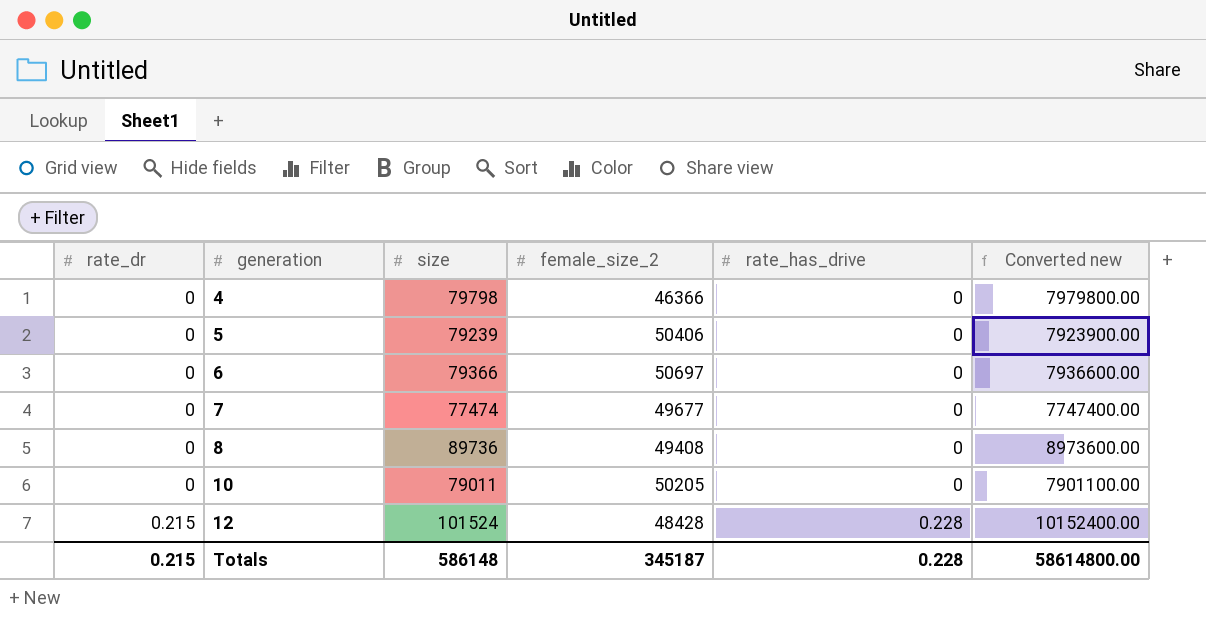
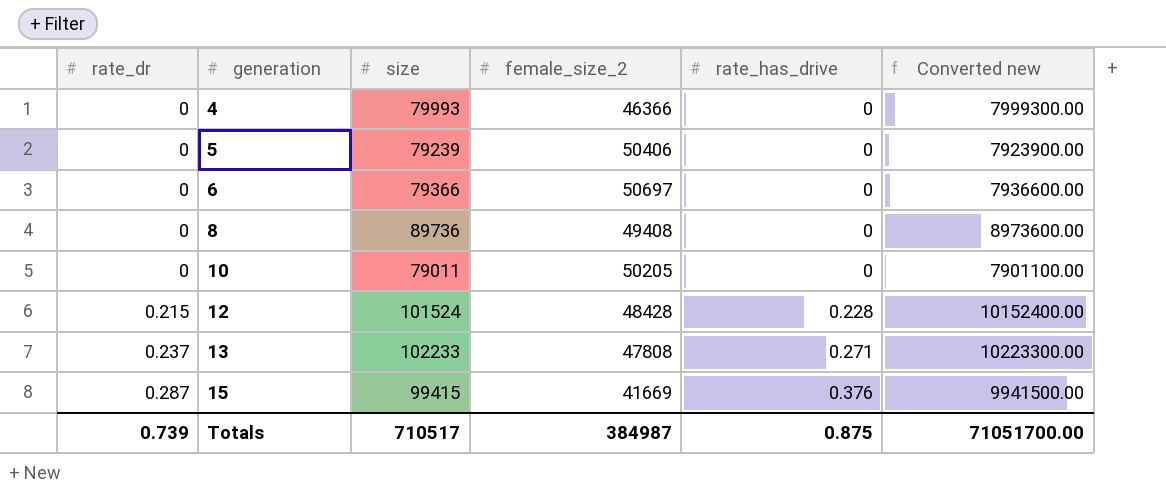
row 7: 0 | 77474 | 49677 | 0 | 7747400.00 -> none
4 | size: 79798 -> 79993
4 | Converted new: 7979800.00 -> 7999300.00
row 13: none -> 0.237 | 102233 | 47808 | 0.271 | 10223300.00
row 15: none -> 0.287 | 99415 | 41669 | 0.376 | 9941500.00
Totals | rate_dr: 0.215 -> 0.739
Totals | size: 586148 -> 710517
Totals | female_size_2: 345187 -> 384987
Totals | rate_has_drive: 0.228 -> 0.875
Totals | Converted new: 58614800.00 -> 71051700.00

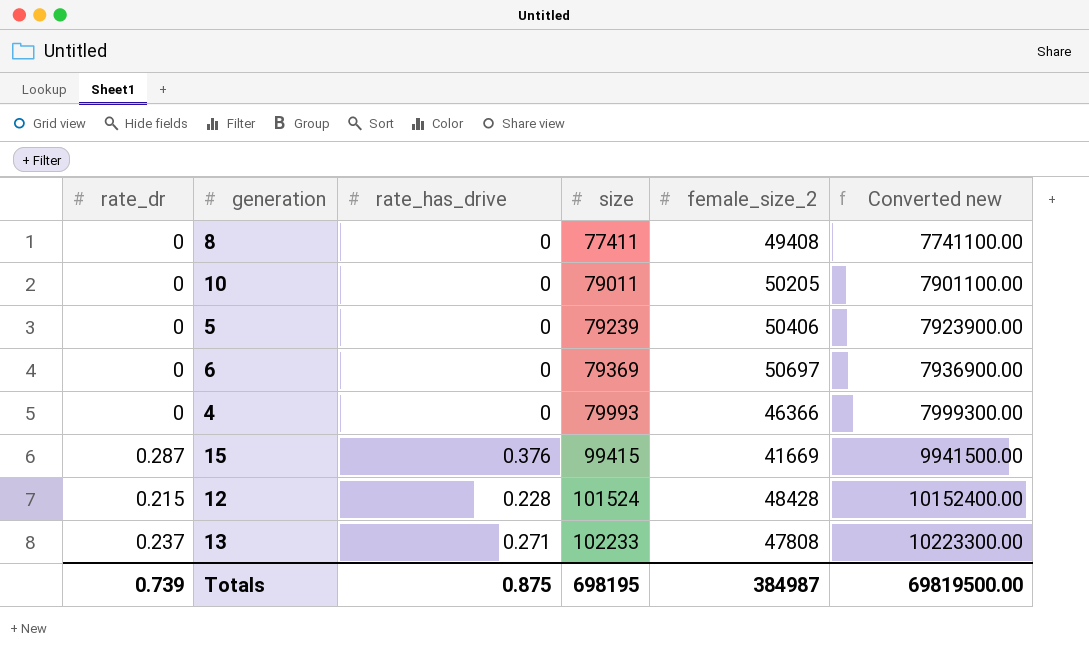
row order: rate_dr ascending -> size ascending
column rate_has_drive | position: 5 -> 3
8 | size: 89736 -> 77411
8 | Converted new: 8973600.00 -> 7741100.00
6 | size: 79366 -> 79369
6 | Converted new: 7936600.00 -> 7936900.00
Totals | size: 710517 -> 698195
Totals | Converted new: 71051700.00 -> 69819500.00

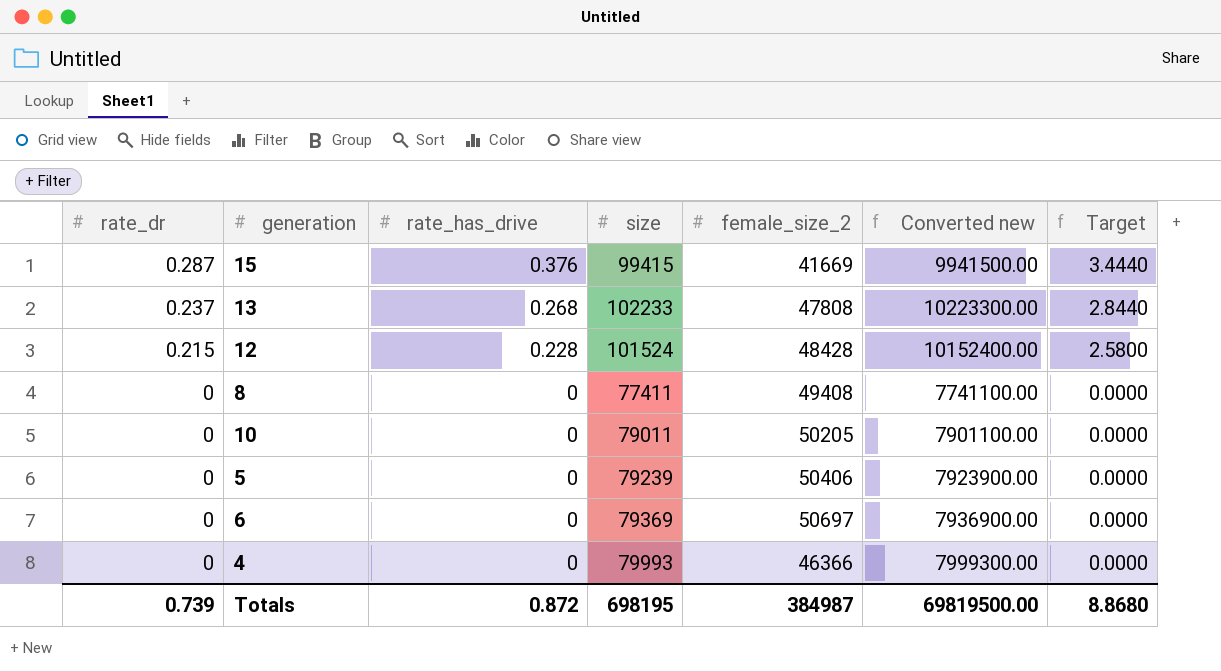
row order: size ascending -> rate_dr descending
column Target | formula: none -> [rate_dr] * 12
13 | rate_has_drive: 0.271 -> 0.268
Totals | rate_has_drive: 0.875 -> 0.872

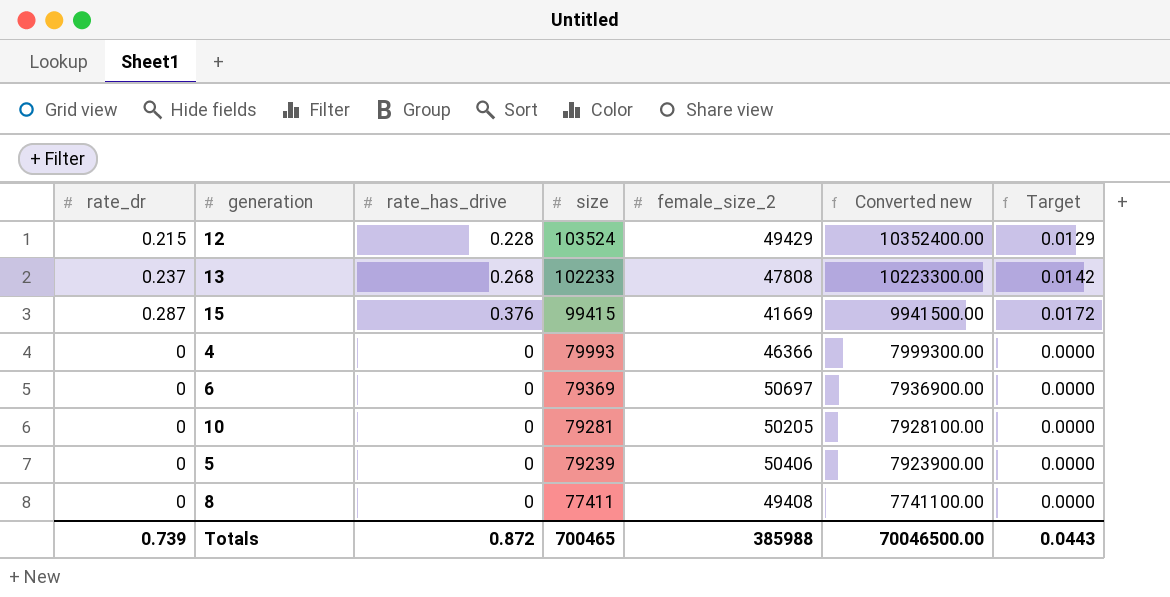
row order: rate_dr descending -> size descending
column Target | formula: [rate_dr] * 12 -> [rate_dr] * 0.06
12 | size: 101524 -> 103524
12 | female_size_2: 48428 -> 49429
12 | Converted new: 10152400.00 -> 10352400.00
10 | size: 79011 -> 79281
10 | Converted new: 7901100.00 -> 7928100.00
Totals | size: 698195 -> 700465
Totals | female_size_2: 384987 -> 385988
Totals | Converted new: 69819500.00 -> 70046500.00
Totals | Target: 8.8680 -> 0.0443

